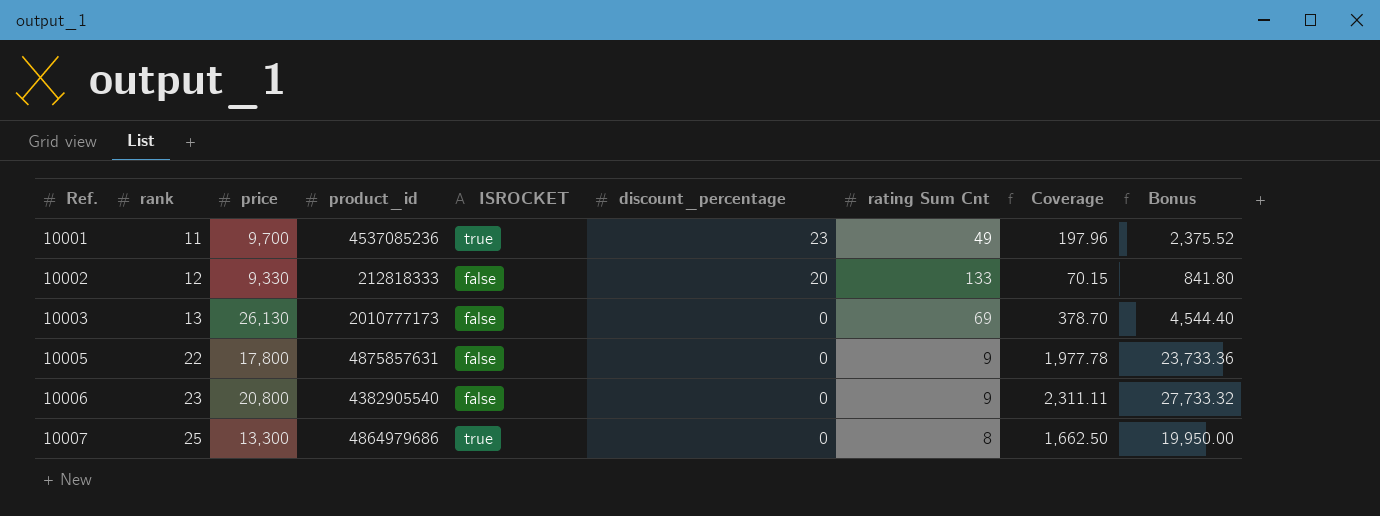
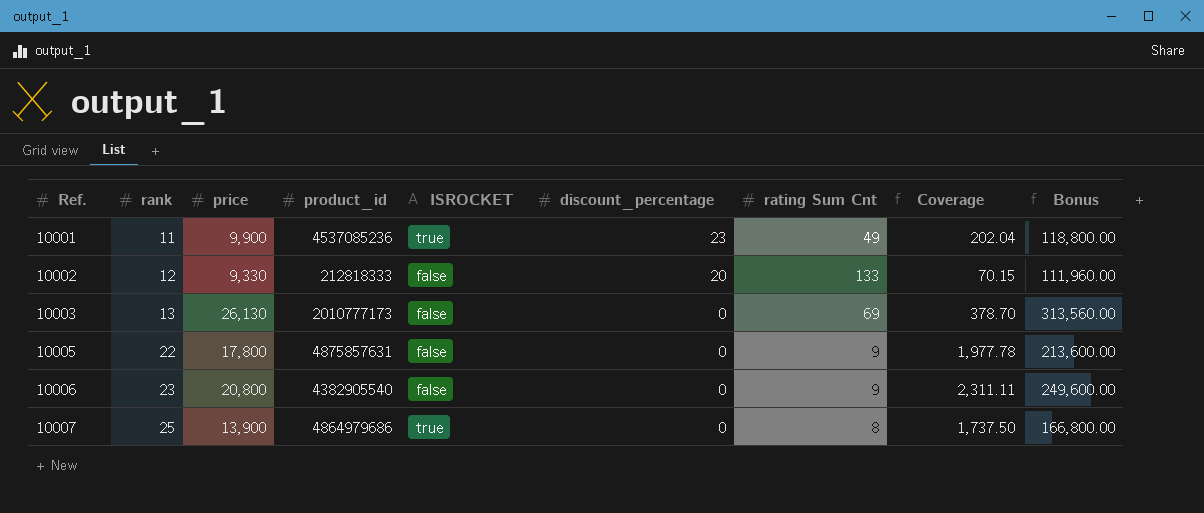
column Bonus | formula: [Coverage] * 12 -> [price] * 12
10001 | price: 9,700 -> 9,900
10001 | Coverage: 197.96 -> 202.04
10007 | price: 13,300 -> 13,900
10007 | Coverage: 1,662.50 -> 1,737.50

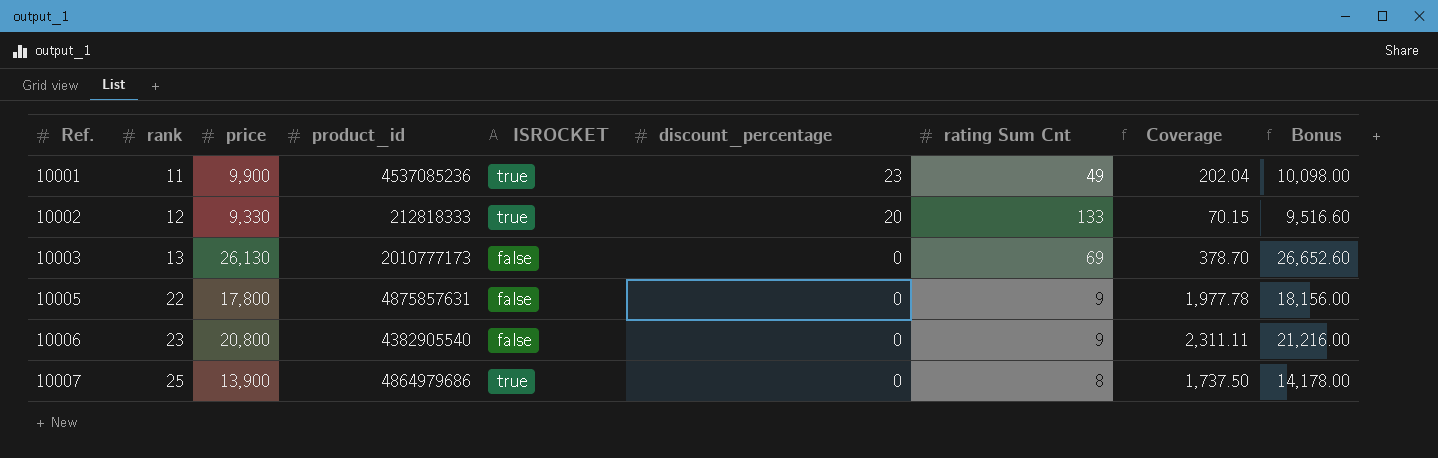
column Bonus | formula: [price] * 12 -> [price] * 1.02
10002 | ISROCKET: false -> true

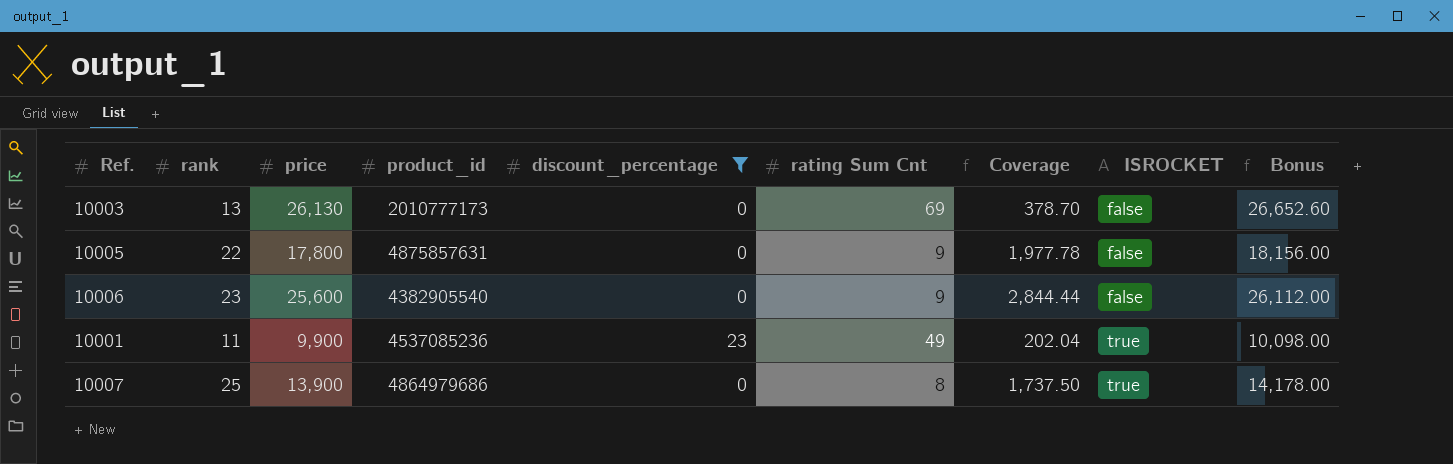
filter: none -> discount_percentage != 20
row order: Ref. ascending -> ISROCKET ascending
column ISROCKET | position: 5 -> 8
10006 | price: 20,800 -> 25,600
10006 | Coverage: 2,311.11 -> 2,844.44
10006 | Bonus: 21,216.00 -> 26,112.00

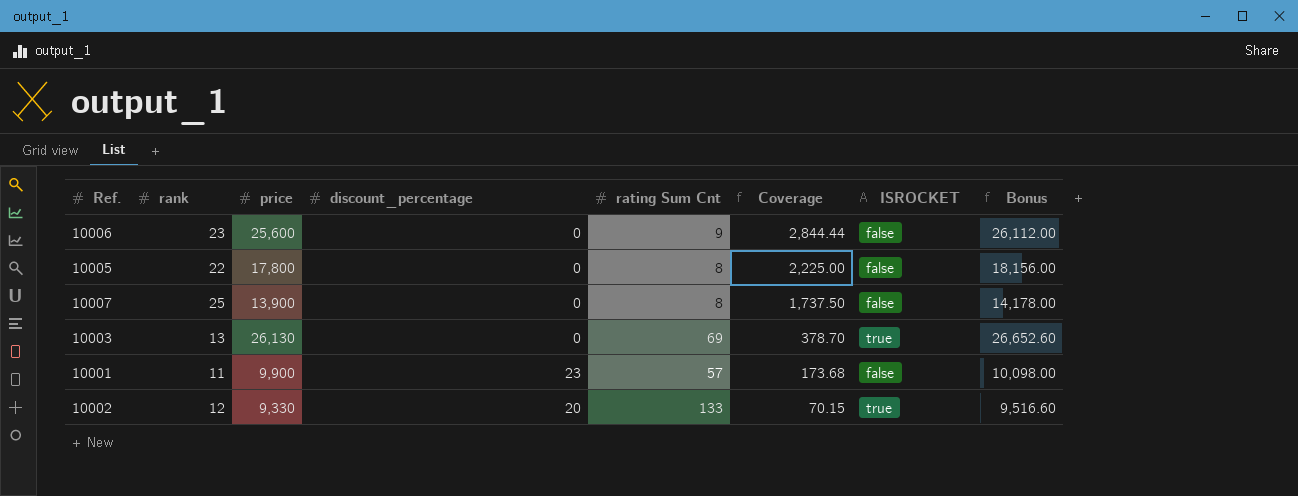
filter: discount_percentage != 20 -> none
row order: ISROCKET ascending -> Coverage descending
column product_id | position: 4 -> none
10005 | rating Sum Cnt: 9 -> 8
10005 | Coverage: 1,977.78 -> 2,225.00
10007 | ISROCKET: true -> false
10003 | ISROCKET: false -> true
10001 | rating Sum Cnt: 49 -> 57
10001 | Coverage: 202.04 -> 173.68
10001 | ISROCKET: true -> false

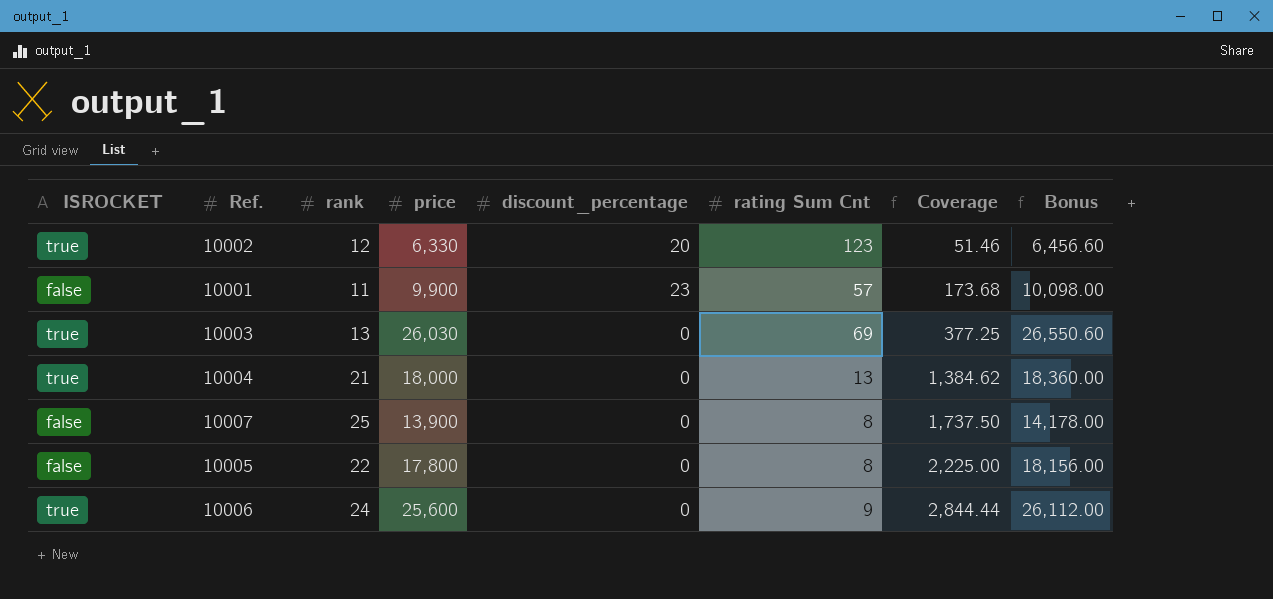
row order: Coverage descending -> Coverage ascending
column ISROCKET | position: 7 -> 1
10002 | price: 9,330 -> 6,330
10002 | rating Sum Cnt: 133 -> 123
10002 | Coverage: 70.15 -> 51.46
10002 | Bonus: 9,516.60 -> 6,456.60
10003 | price: 26,130 -> 26,030
10003 | Coverage: 378.70 -> 377.25
10003 | Bonus: 26,652.60 -> 26,550.60
row 10004: none -> true | 21 | 18,000 | 0 | 13 | 1,384.62 | 18,360.00
10006 | ISROCKET: false -> true
10006 | rank: 23 -> 24

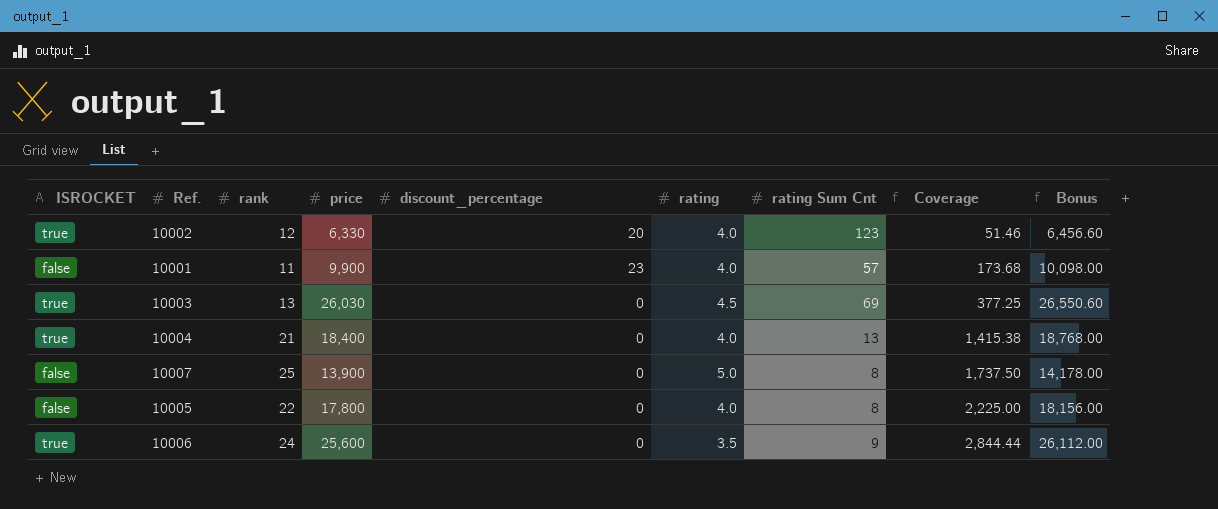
column rating | position: none -> 6
10004 | price: 18,000 -> 18,400
10004 | Coverage: 1,384.62 -> 1,415.38
10004 | Bonus: 18,360.00 -> 18,768.00

